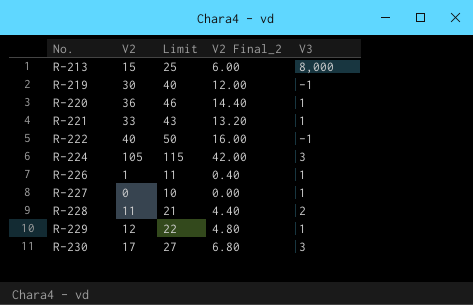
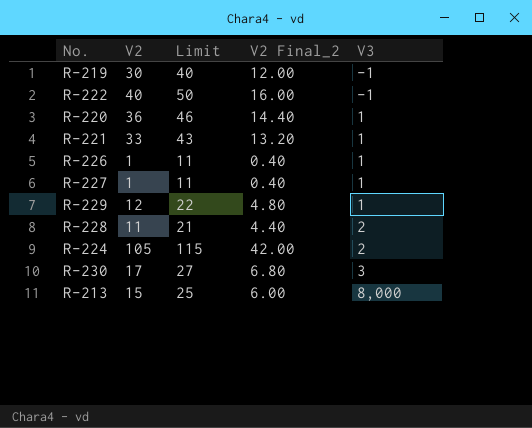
row order: No. ascending -> V3 ascending
R-227 | V2: 0 -> 1
R-227 | Limit: 10 -> 11
R-227 | V2 Final_2: 0.00 -> 0.40
R-224 | V3: 3 -> 2

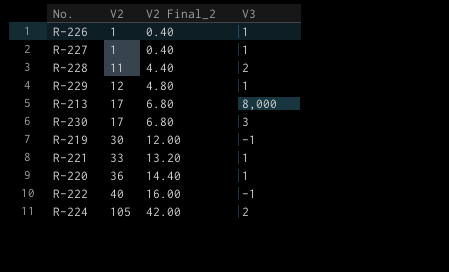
row order: V3 ascending -> V2 ascending
column Limit | formula: [V2] + 10 -> none
R-213 | V2: 15 -> 17
R-213 | V2 Final_2: 6.00 -> 6.80

